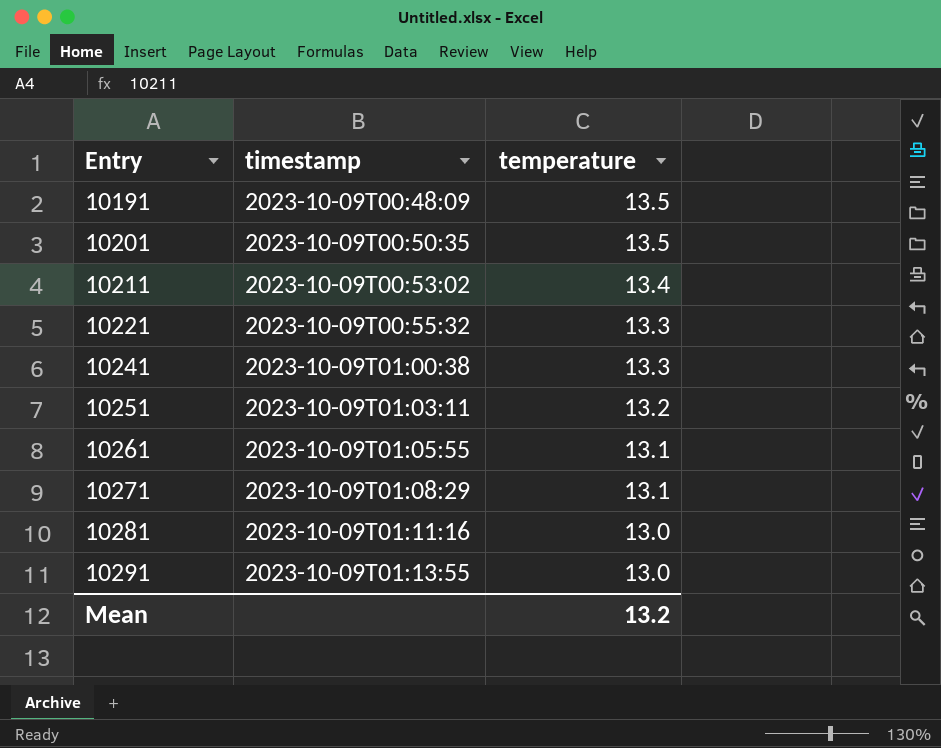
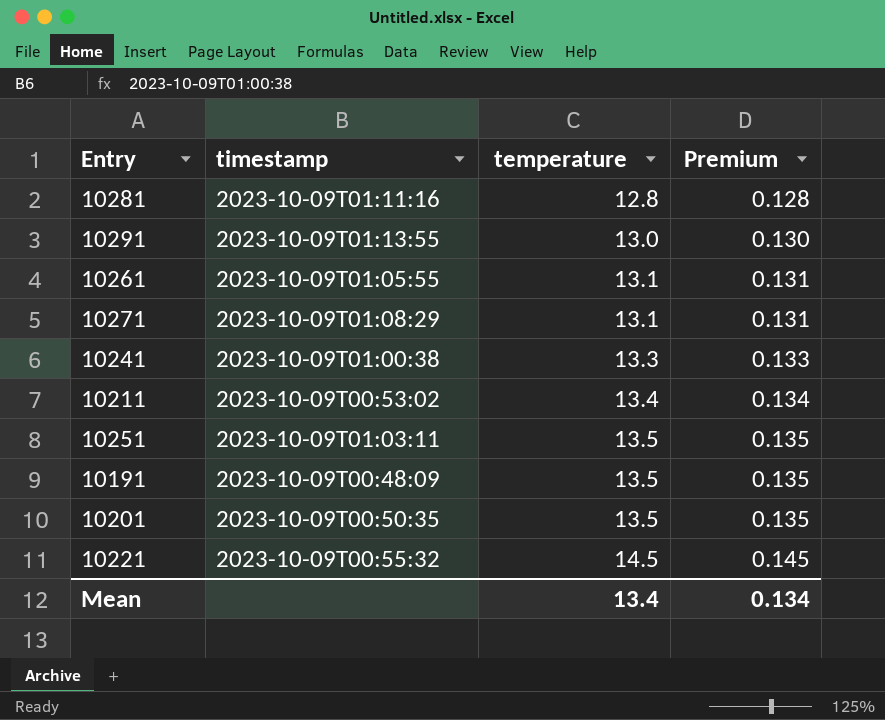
row order: Entry ascending -> temperature ascending
column Premium | formula: none -> [temperature] * 0.01
10281 | temperature: 13.0 -> 12.8
10251 | temperature: 13.2 -> 13.5
10221 | temperature: 13.3 -> 14.5
Mean | temperature: 13.2 -> 13.4

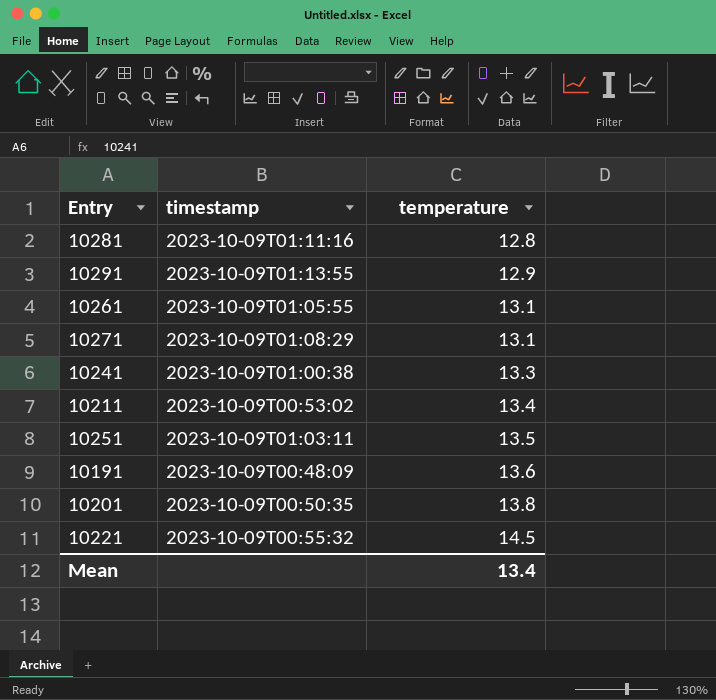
column Premium | formula: [temperature] * 0.01 -> none
10291 | temperature: 13.0 -> 12.9
10191 | temperature: 13.5 -> 13.6
10201 | temperature: 13.5 -> 13.8

